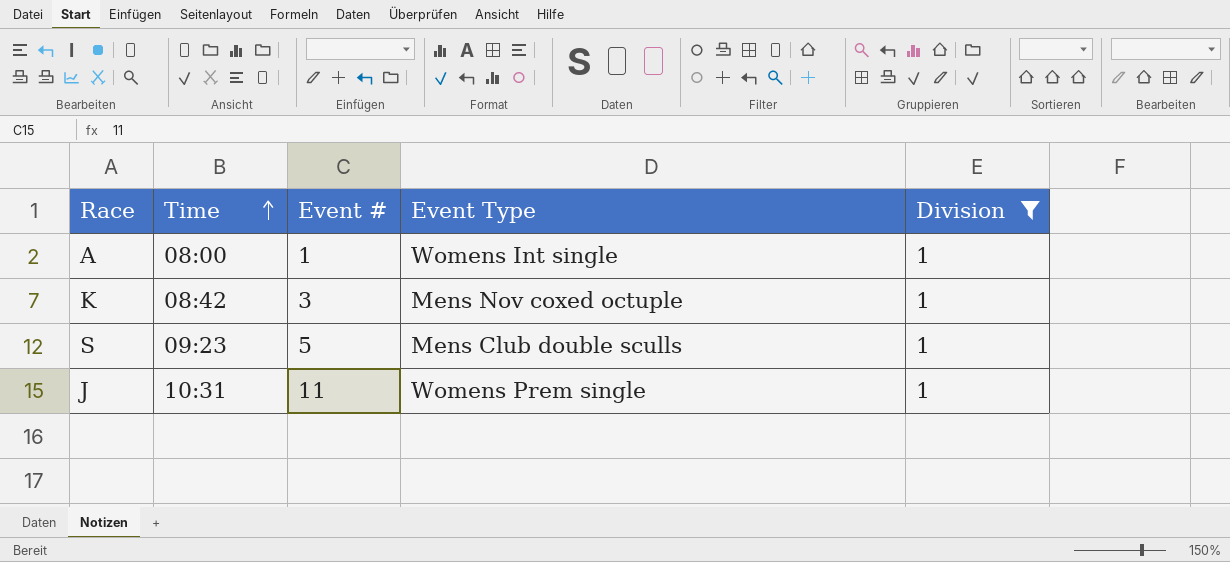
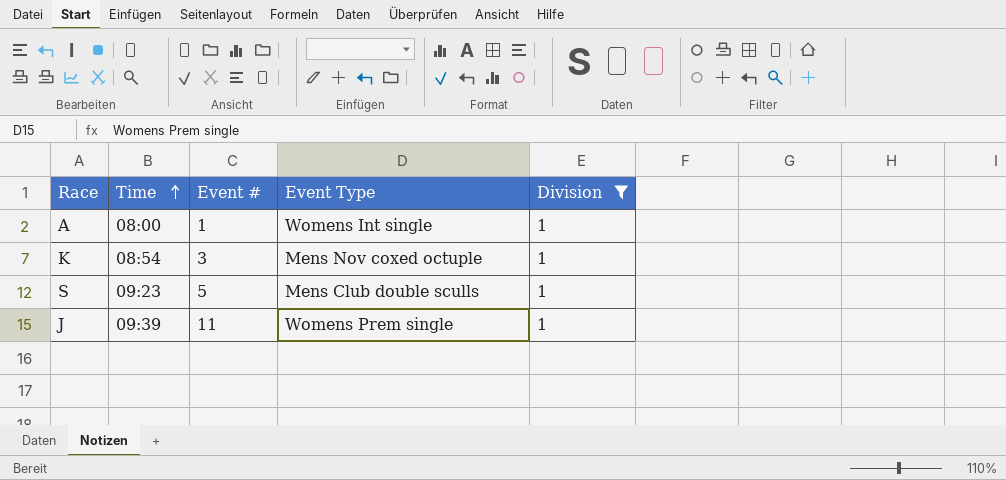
K | Time: 08:42 -> 08:54
J | Time: 10:31 -> 09:39

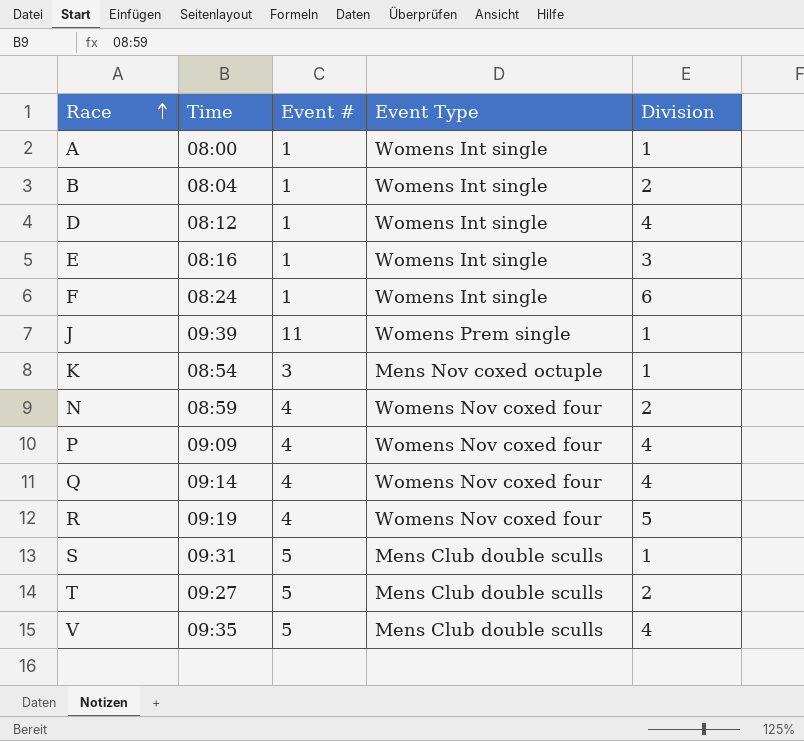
filter: Division = 1 -> none
row order: Time ascending -> Race ascending
S | Time: 09:23 -> 09:31

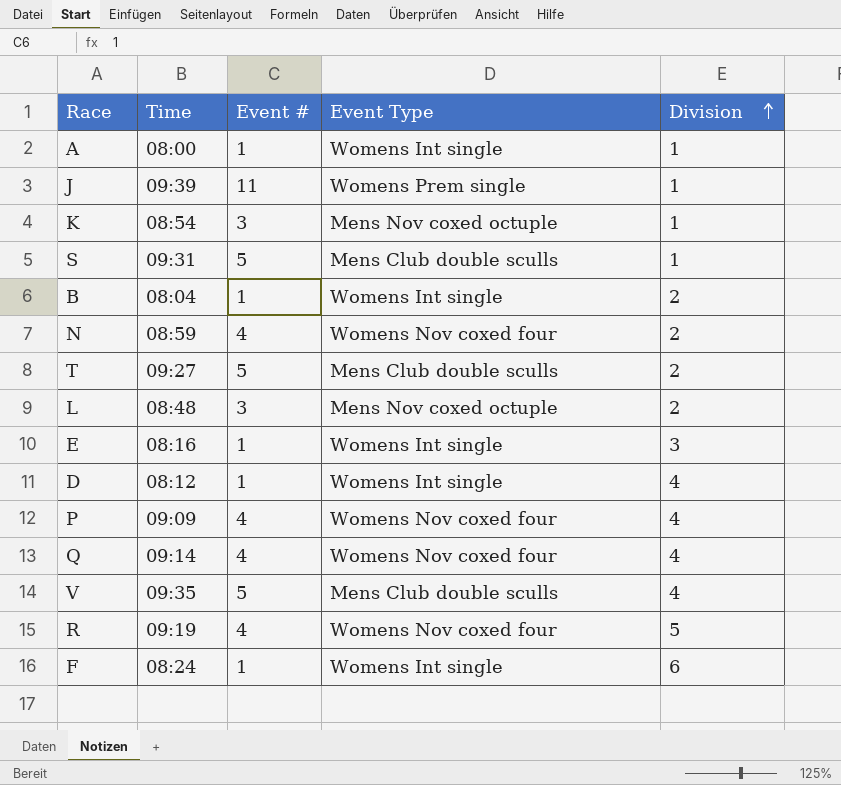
row order: Race ascending -> Division ascending
row L: none -> 08:48 | 3 | Mens Nov coxed octuple | 2

